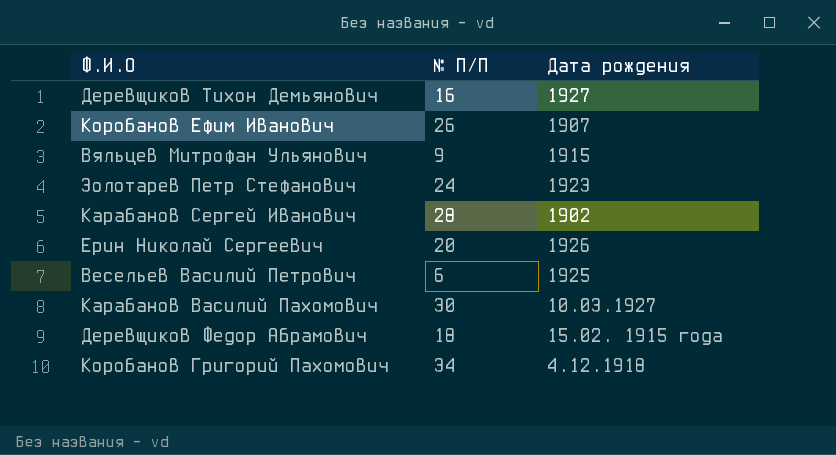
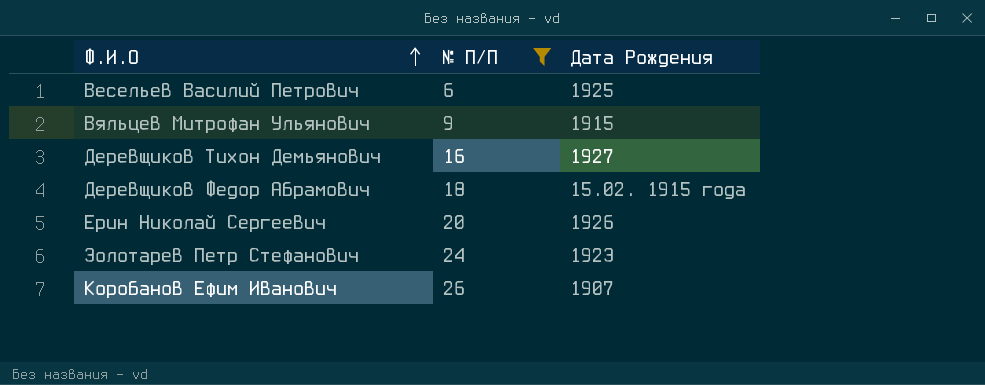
filter: none -> № П/П <= 26
row order: none -> Ф.И.О ascending
column name: Дата рождения -> Дата Рождения

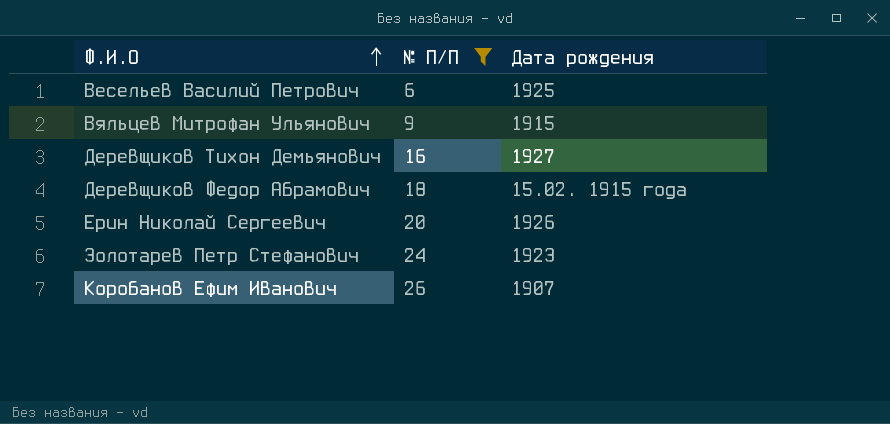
column name: Дата Рождения -> Дата рождения

